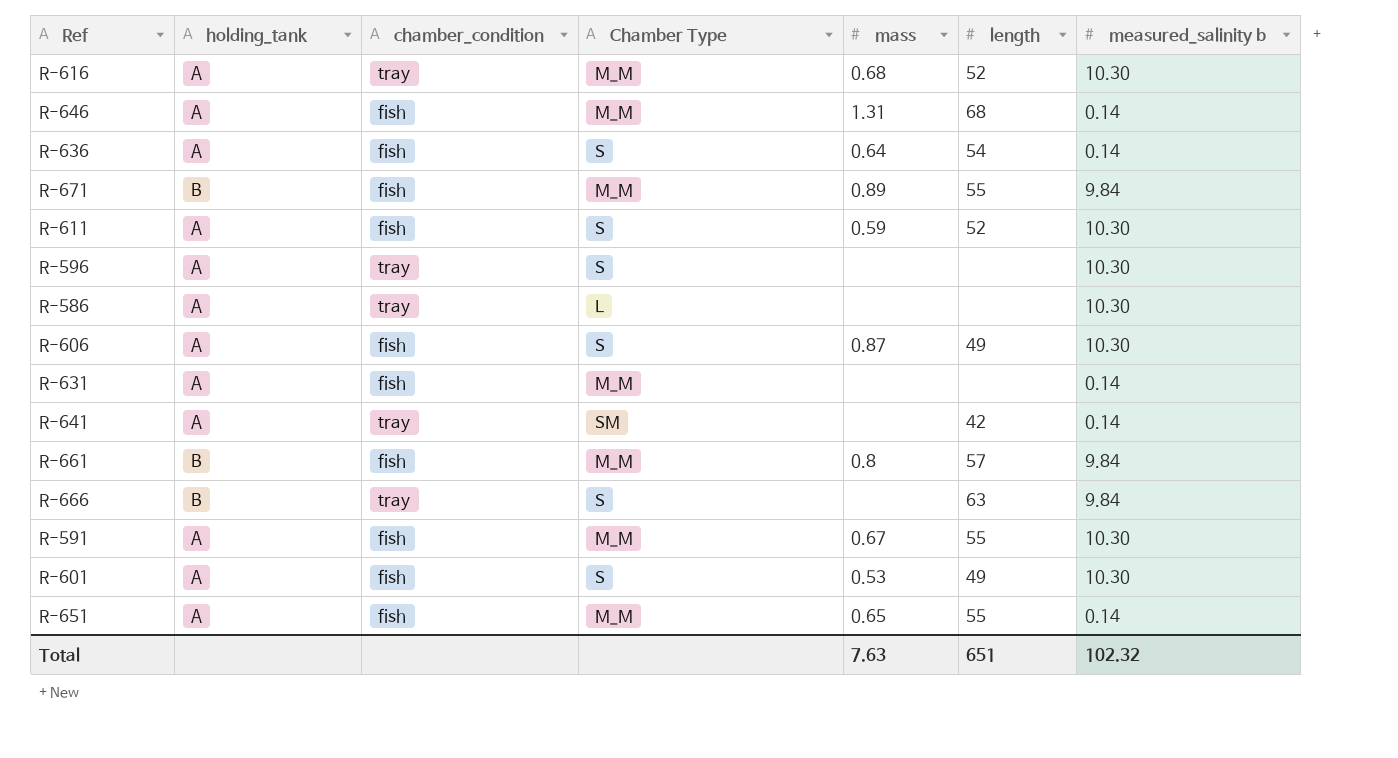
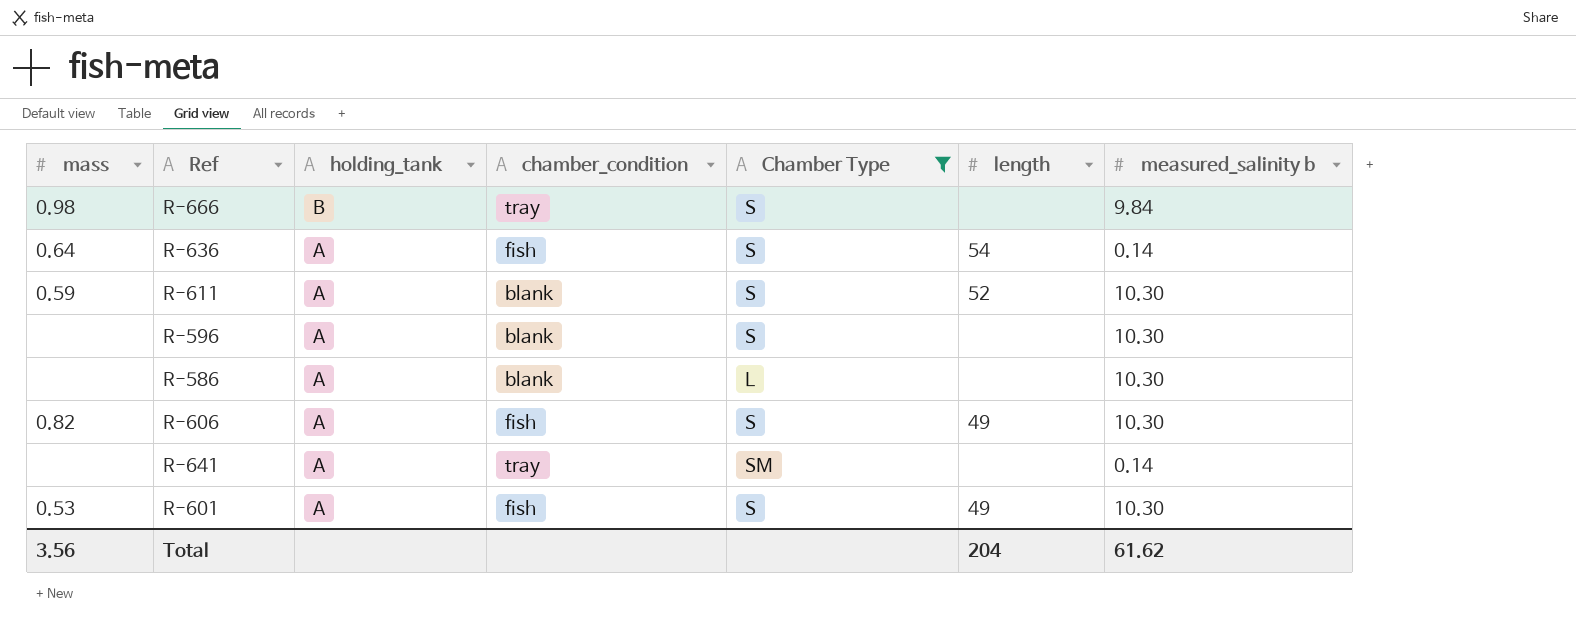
filter: none -> Chamber Type != M_M
row order: none -> holding_tank descending
column mass | position: 5 -> 1
R-666 | mass: none -> 0.98
R-666 | length: 63 -> none
R-611 | chamber_condition: fish -> blank
R-596 | chamber_condition: tray -> blank
R-586 | chamber_condition: tray -> blank
R-606 | mass: 0.87 -> 0.82
R-641 | length: 42 -> none
Total | mass: 7.63 -> 3.56
Total | length: 651 -> 204
Total | measured_salinity b: 102.32 -> 61.62

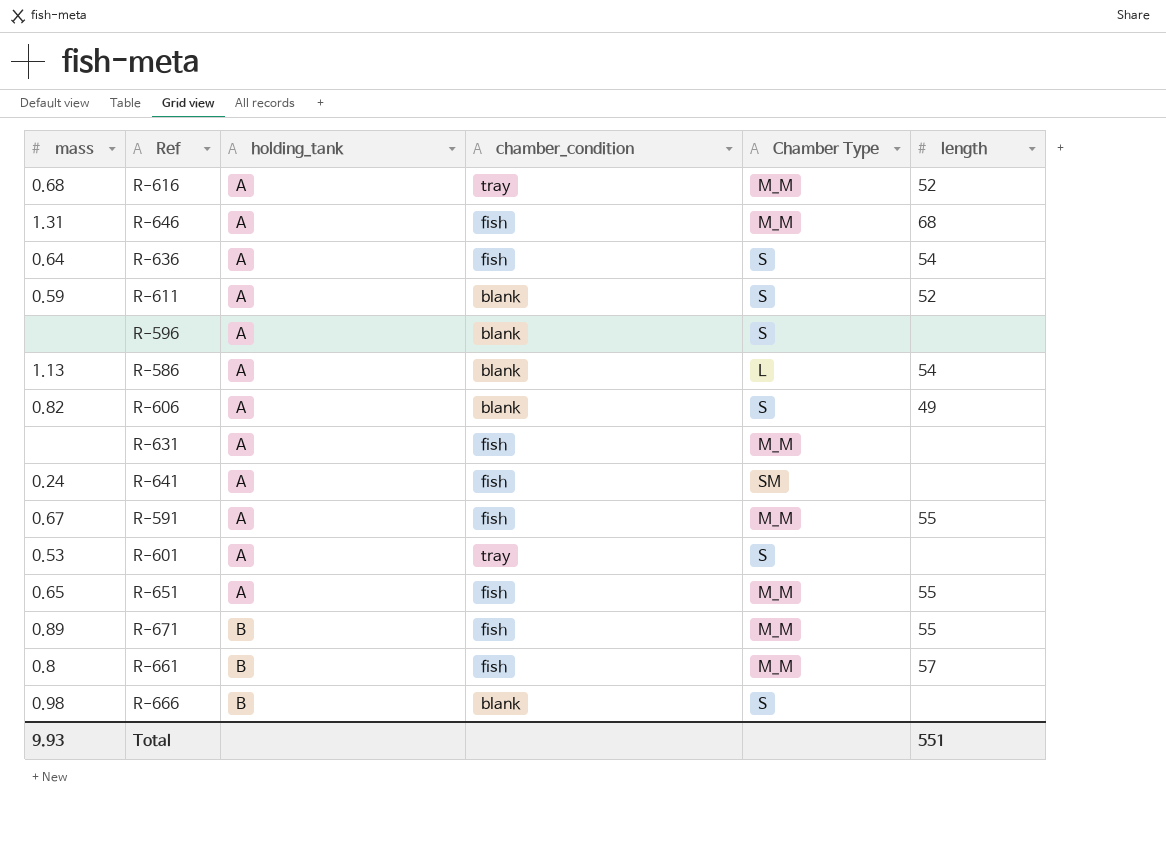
filter: Chamber Type != M_M -> none
row order: holding_tank descending -> holding_tank ascending
column measured_salinity b | position: 7 -> none
R-586 | mass: none -> 1.13
R-586 | length: none -> 54
R-606 | chamber_condition: fish -> blank
R-641 | mass: none -> 0.24
R-641 | chamber_condition: tray -> fish
R-601 | chamber_condition: fish -> tray
R-601 | length: 49 -> none
R-666 | chamber_condition: tray -> blank
Total | mass: 3.56 -> 9.93
Total | length: 204 -> 551

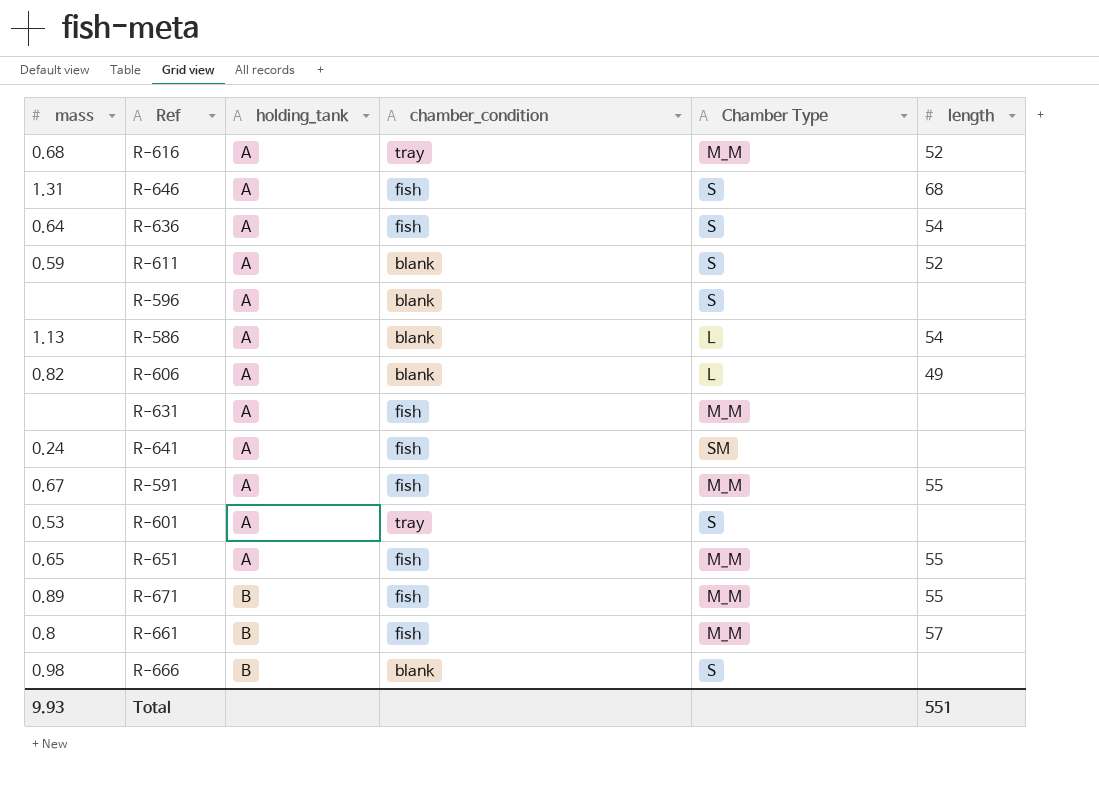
R-646 | Chamber Type: M_M -> S
R-606 | Chamber Type: S -> L

